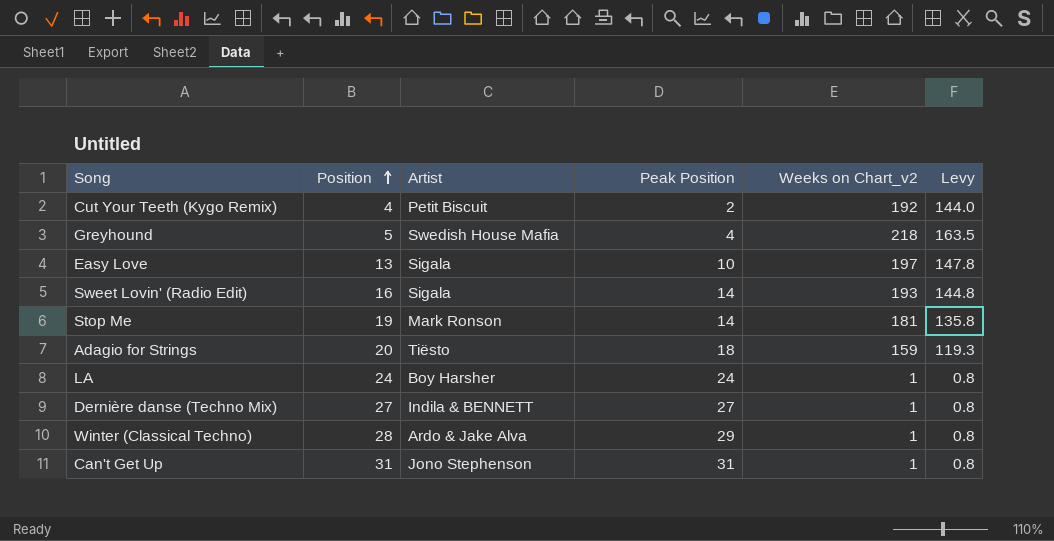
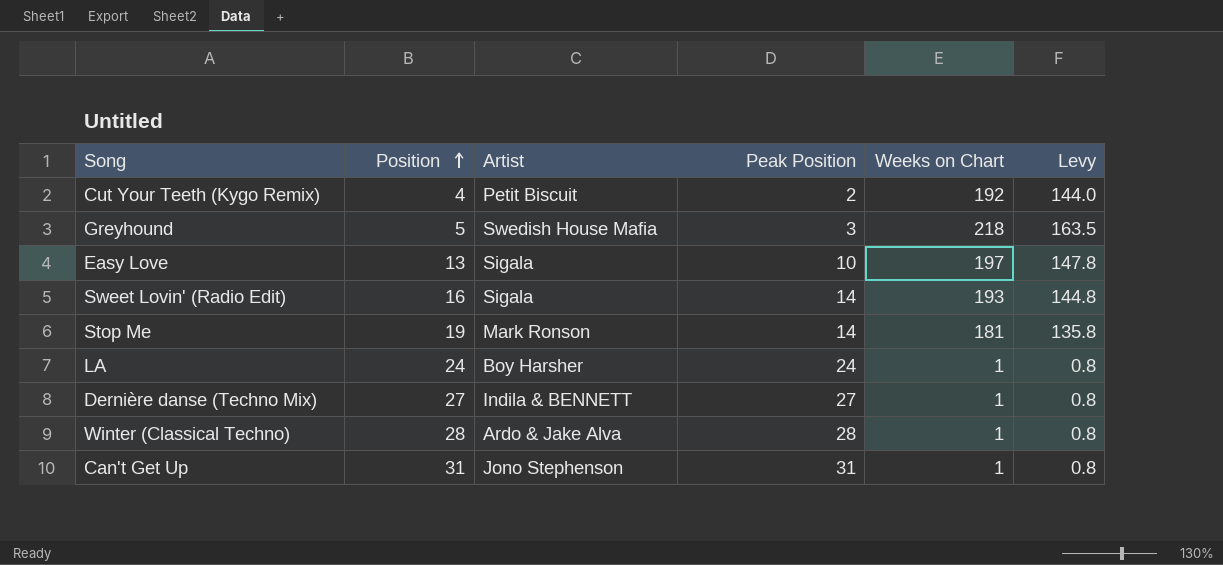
column name: Weeks on Chart_v2 -> Weeks on Chart
row Adagio for Strings: 20 | Tiësto | 18 | 159 | 119.3 -> none
Greyhound | Peak Position: 4 -> 3
Winter (Classical Techno) | Peak Position: 29 -> 28

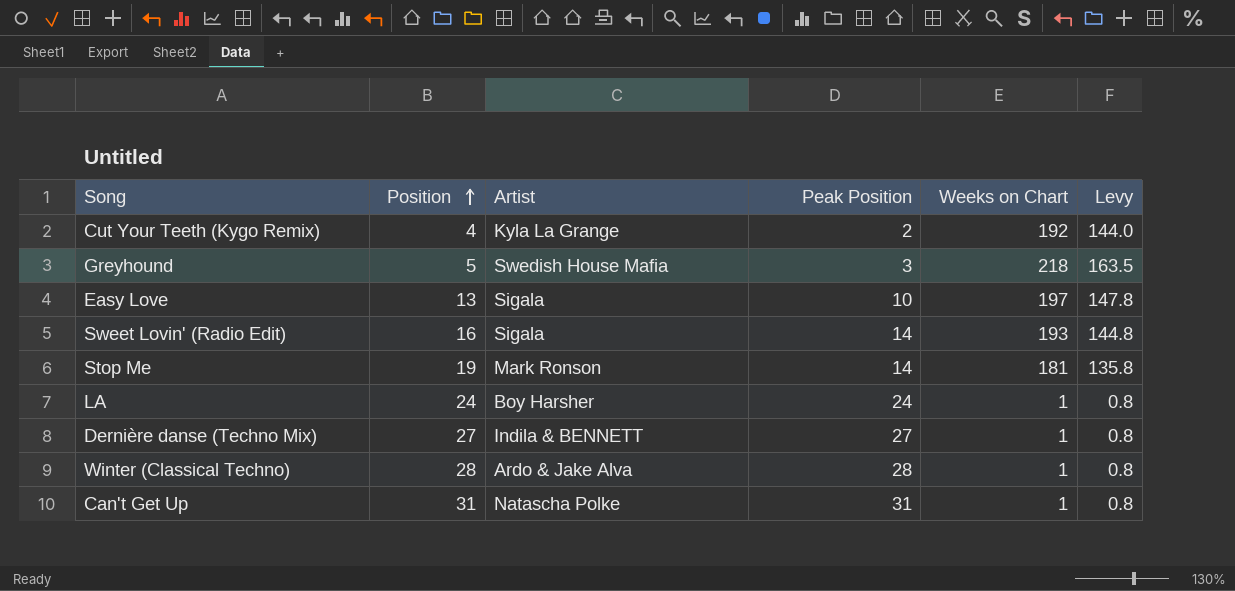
Cut Your Teeth (Kygo Remix) | Artist: Petit Biscuit -> Kyla La Grange
Can't Get Up | Artist: Jono Stephenson -> Natascha Polke

